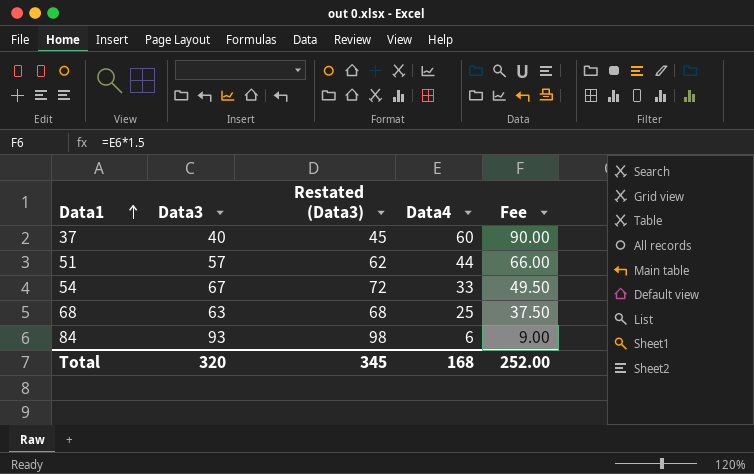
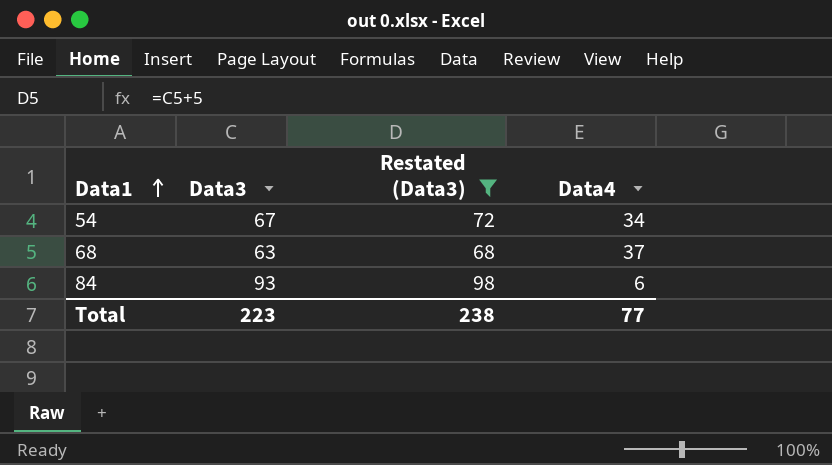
filter: none -> Restated (Data3) >= 68
column Fee | formula: [Data4] * 1.5 -> none
54 | Data4: 33 -> 34
68 | Data4: 25 -> 37
Total | Data3: 320 -> 223
Total | Restated (Data3): 345 -> 238
Total | Data4: 168 -> 77

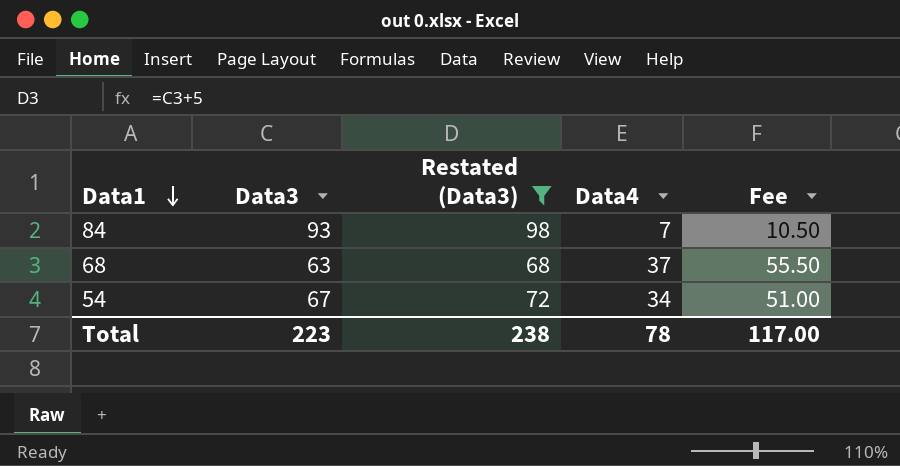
row order: Data1 ascending -> Data1 descending
column Fee | formula: none -> [Data4] * 1.5
84 | Data4: 6 -> 7
Total | Data4: 77 -> 78

